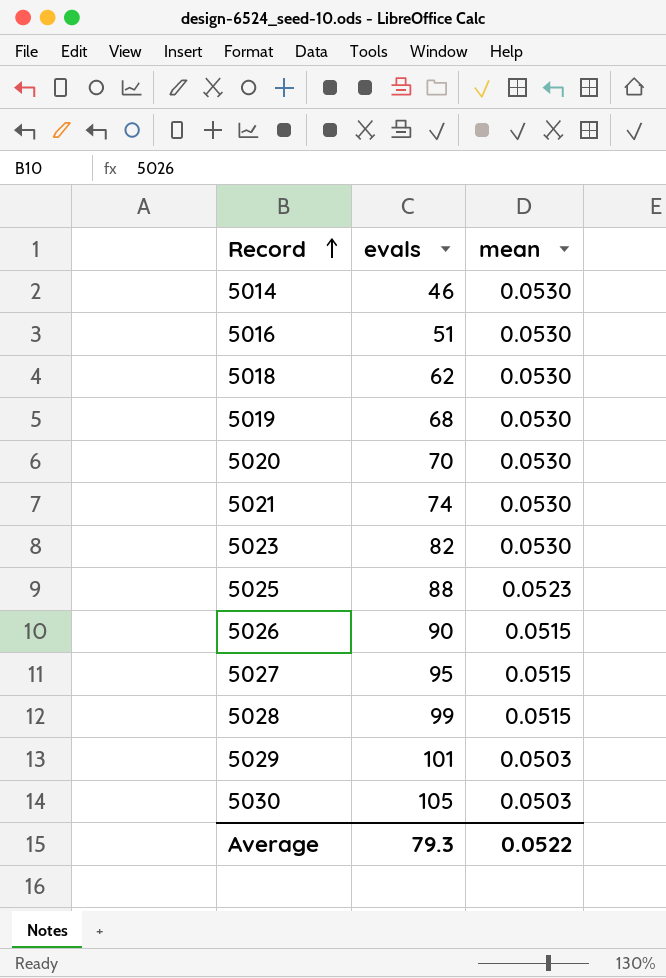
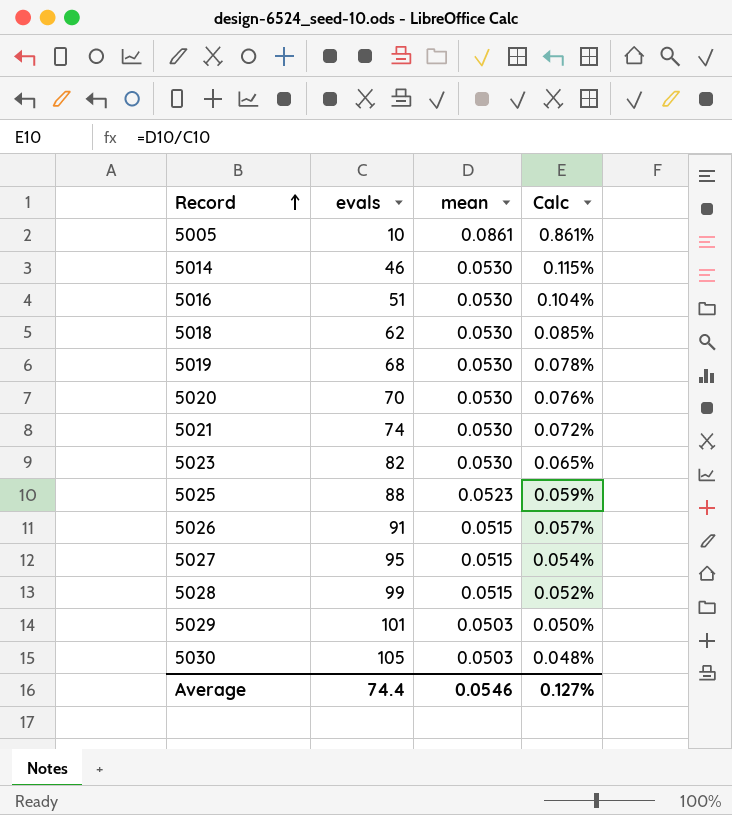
column Calc | formula: none -> [mean] / [evals]
row 5005: none -> 10 | 0.0861 | 0.861%
5026 | evals: 90 -> 91
Average | evals: 79.3 -> 74.4
Average | mean: 0.0522 -> 0.0546

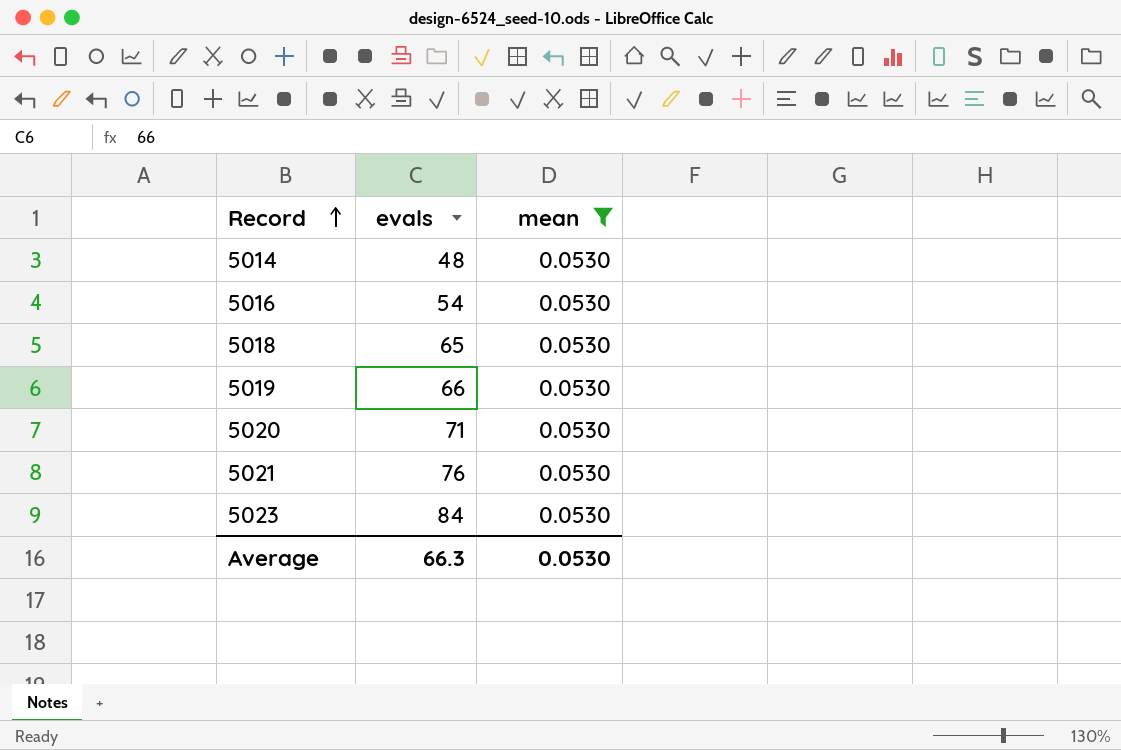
filter: none -> mean = 0.0530
column Calc | formula: [mean] / [evals] -> none
5014 | evals: 46 -> 48
5016 | evals: 51 -> 54
5018 | evals: 62 -> 65
5019 | evals: 68 -> 66
5020 | evals: 70 -> 71
5021 | evals: 74 -> 76
5023 | evals: 82 -> 84
Average | evals: 74.4 -> 66.3
Average | mean: 0.0546 -> 0.0530

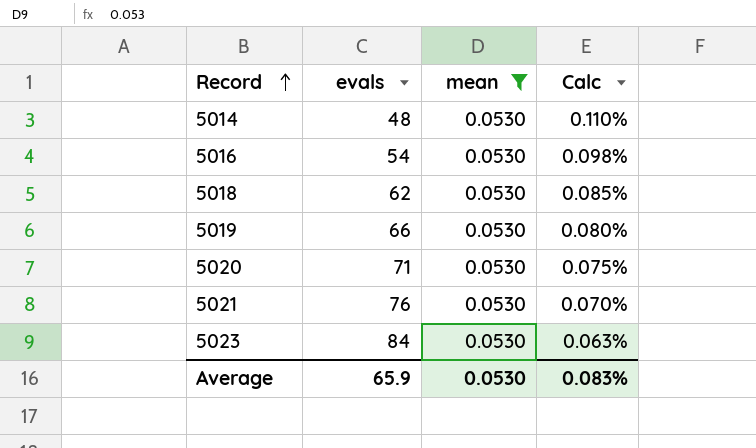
column Calc | formula: none -> [mean] / [evals]
5018 | evals: 65 -> 62
Average | evals: 66.3 -> 65.9

